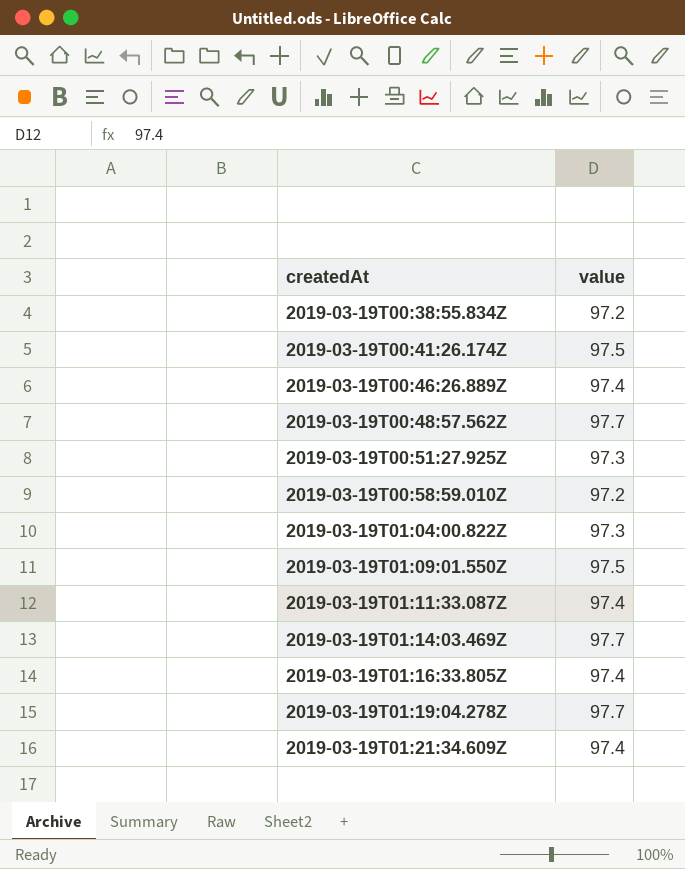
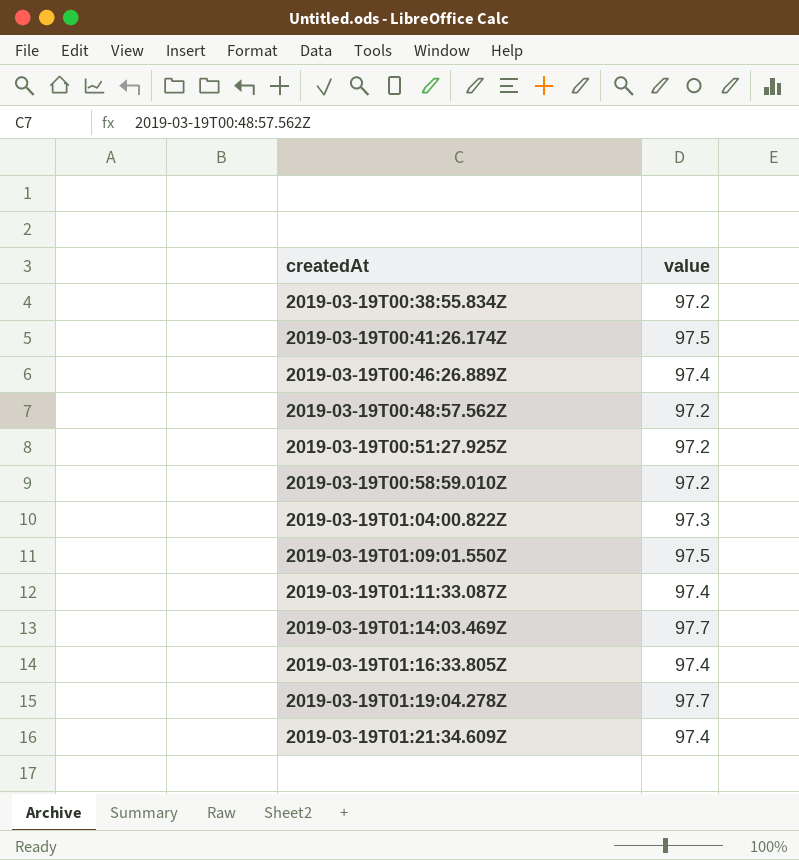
2019-03-19T00:48:57.562Z | value: 97.7 -> 97.2
2019-03-19T00:51:27.925Z | value: 97.3 -> 97.2

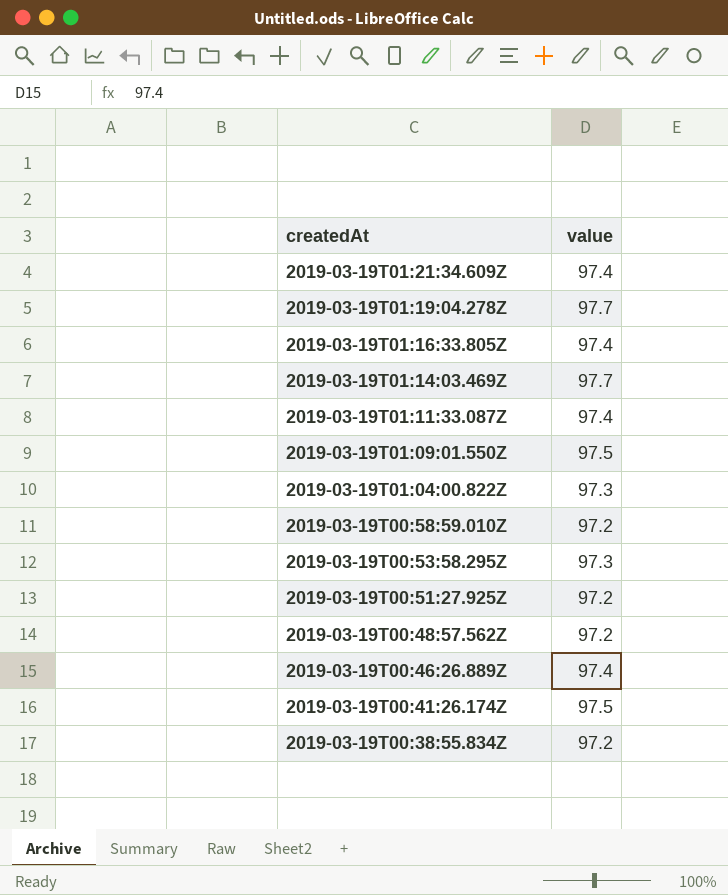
row order: createdAt ascending -> createdAt descending
row 2019-03-19T00:53:58.295Z: none -> 97.3

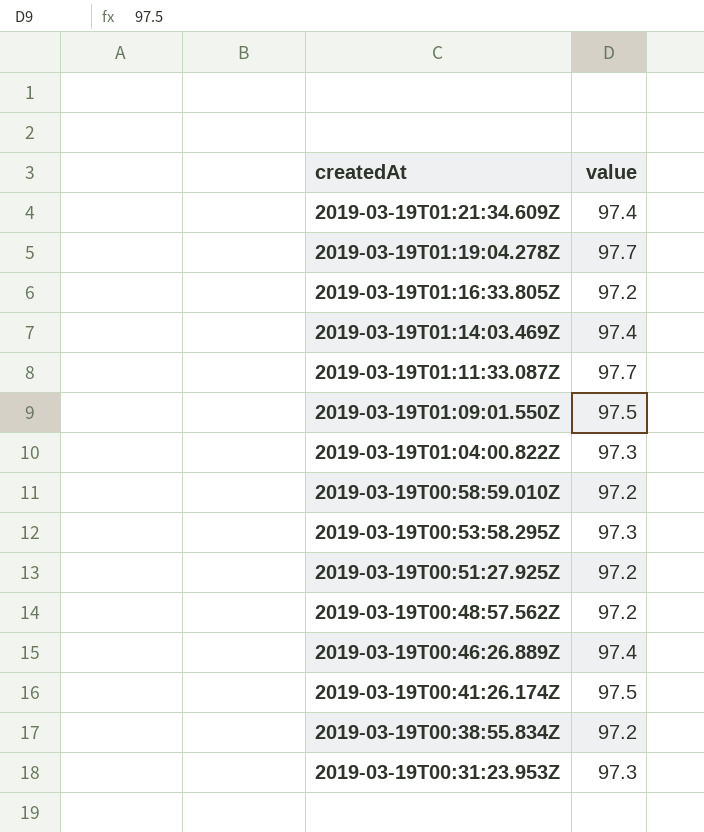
2019-03-19T01:16:33.805Z | value: 97.4 -> 97.2
2019-03-19T01:14:03.469Z | value: 97.7 -> 97.4
2019-03-19T01:11:33.087Z | value: 97.4 -> 97.7
row 2019-03-19T00:31:23.953Z: none -> 97.3

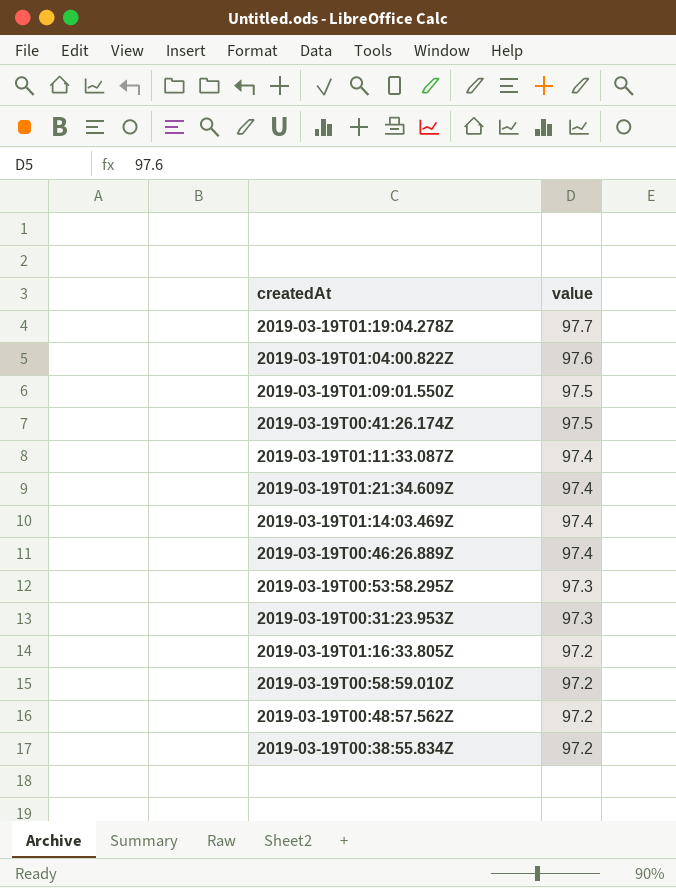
row order: createdAt descending -> value descending
row 2019-03-19T00:51:27.925Z: 97.2 -> none
2019-03-19T01:04:00.822Z | value: 97.3 -> 97.6
2019-03-19T01:11:33.087Z | value: 97.7 -> 97.4

